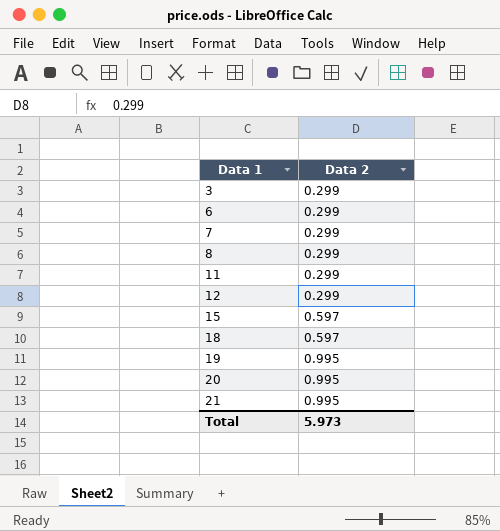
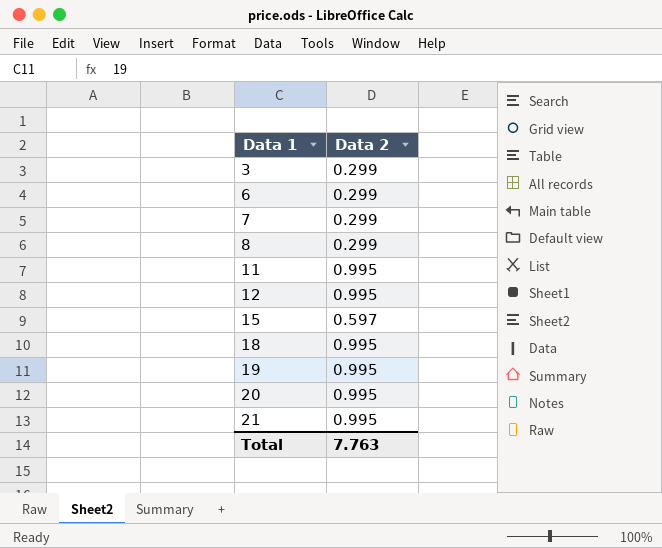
11 | Data 2: 0.299 -> 0.995
12 | Data 2: 0.299 -> 0.995
18 | Data 2: 0.597 -> 0.995
Total | Data 2: 5.973 -> 7.763

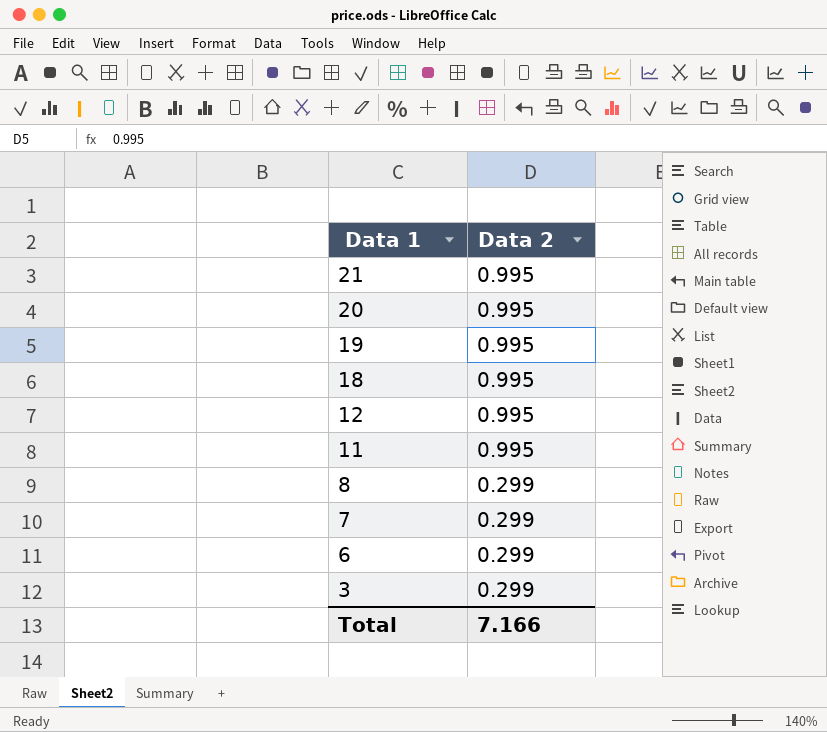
row order: Data 1 ascending -> Data 1 descending
row 15: 0.597 -> none
Total | Data 2: 7.763 -> 7.166

